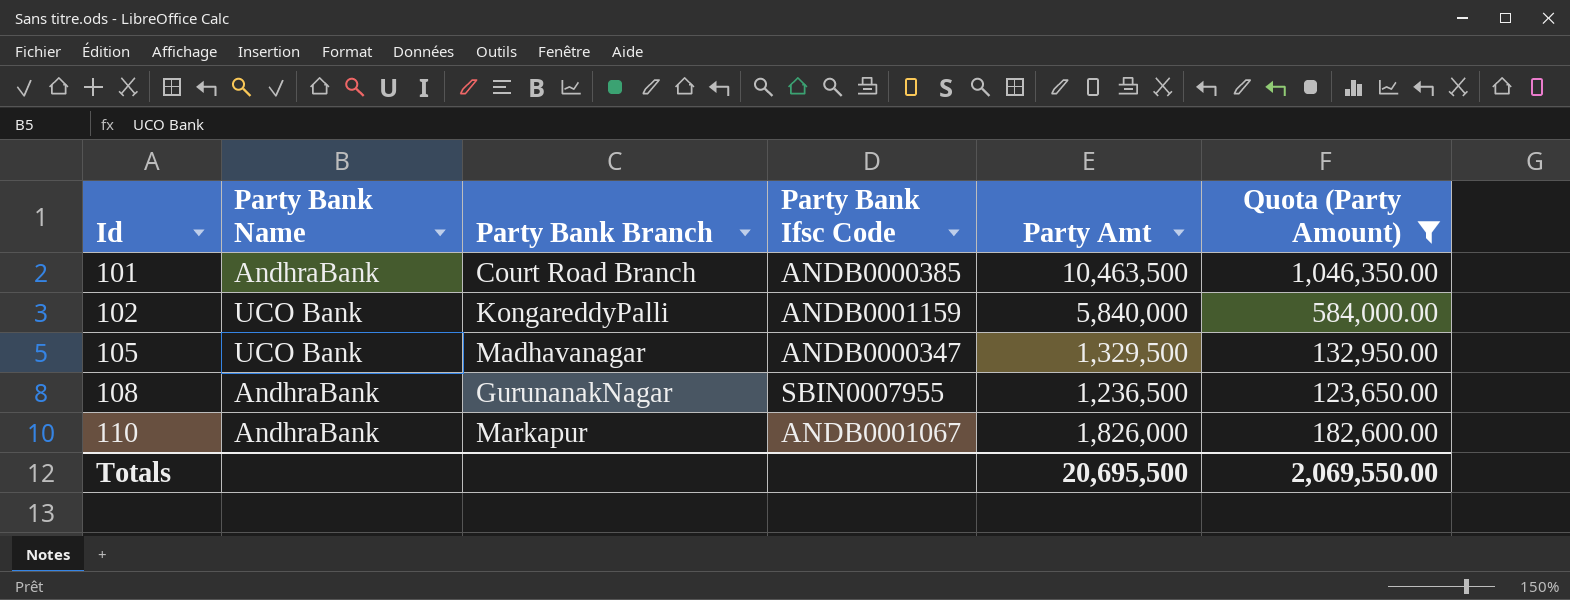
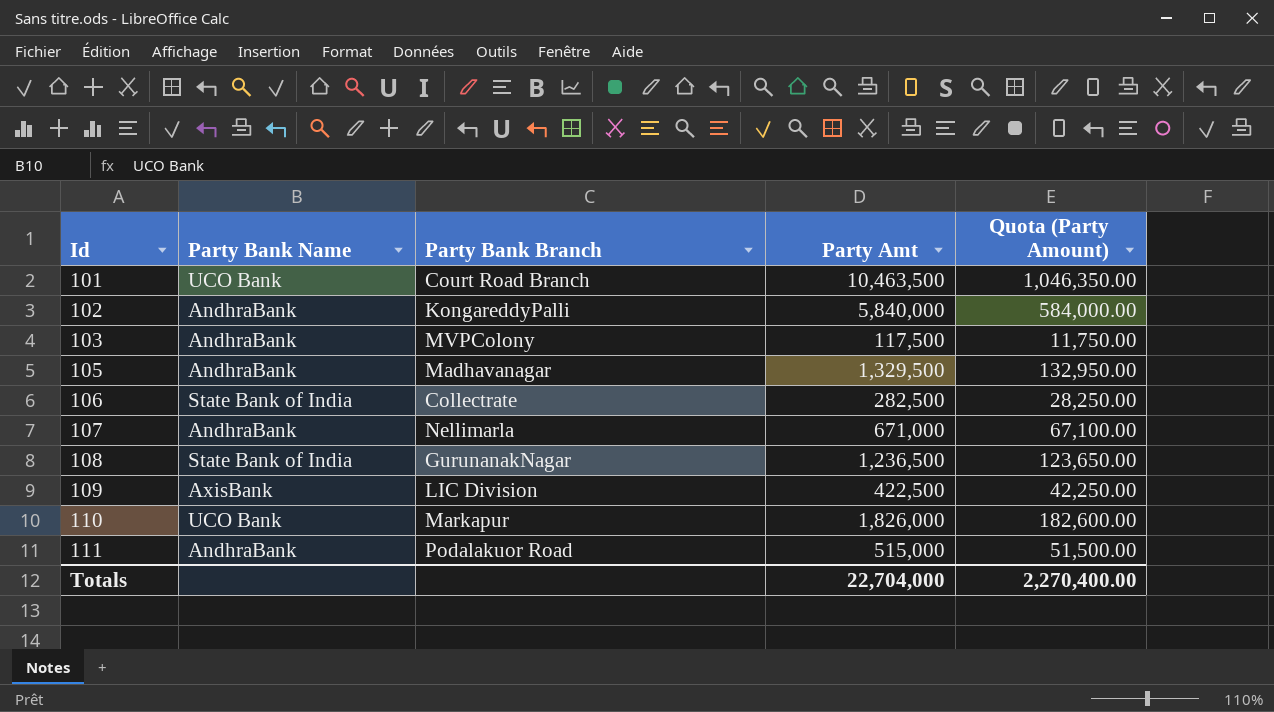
filter: Quota (Party Amount) >= 123,650.00 -> none
column Party Bank Ifsc Code | position: 4 -> none
101 | Party Bank Name: AndhraBank -> UCO Bank
102 | Party Bank Name: UCO Bank -> AndhraBank
105 | Party Bank Name: UCO Bank -> AndhraBank
108 | Party Bank Name: AndhraBank -> State Bank of India
110 | Party Bank Name: AndhraBank -> UCO Bank
Totals | Party Amt: 20,695,500 -> 22,704,000
Totals | Quota (Party Amount): 2,069,550.00 -> 2,270,400.00

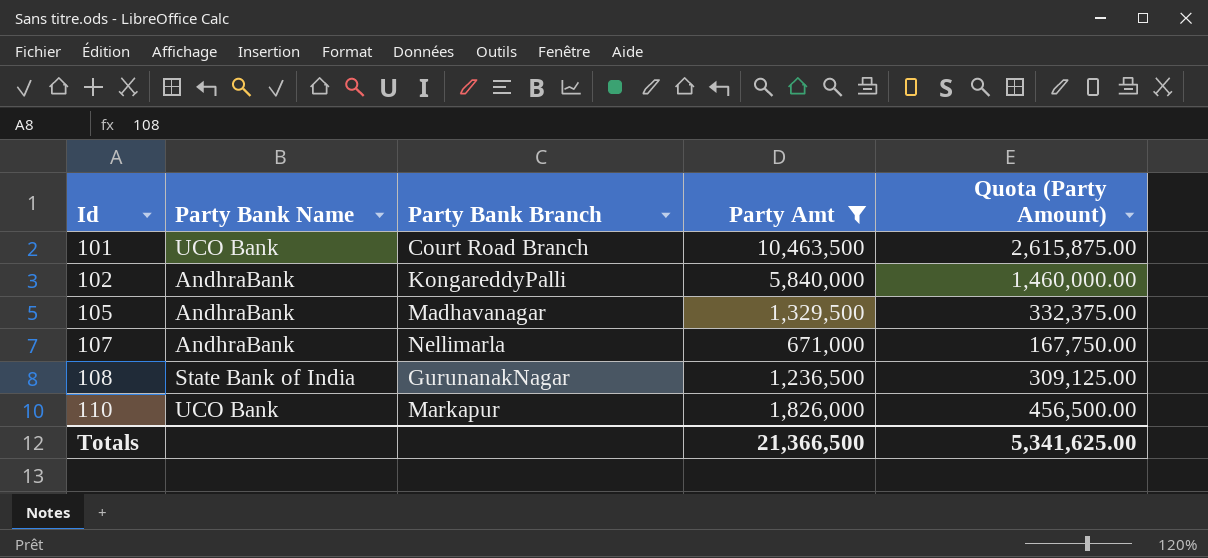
filter: none -> Party Amt >= 671,000
column Quota (Party Amount) | formula: [Party Amt] * 0.1 -> [Party Amt] * 0.25
Totals | Party Amt: 22,704,000 -> 21,366,500
Totals | Quota (Party Amount): 2,270,400.00 -> 5,341,625.00

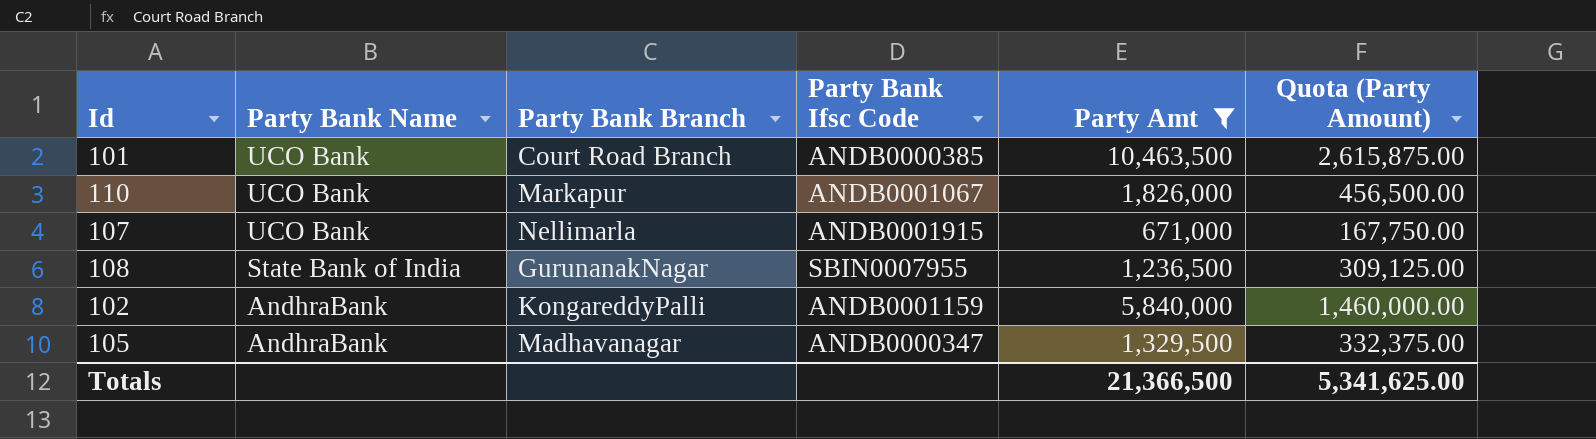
row order: Id ascending -> Party Bank Name descending
column Party Bank Ifsc Code | position: none -> 4
107 | Party Bank Name: AndhraBank -> UCO Bank

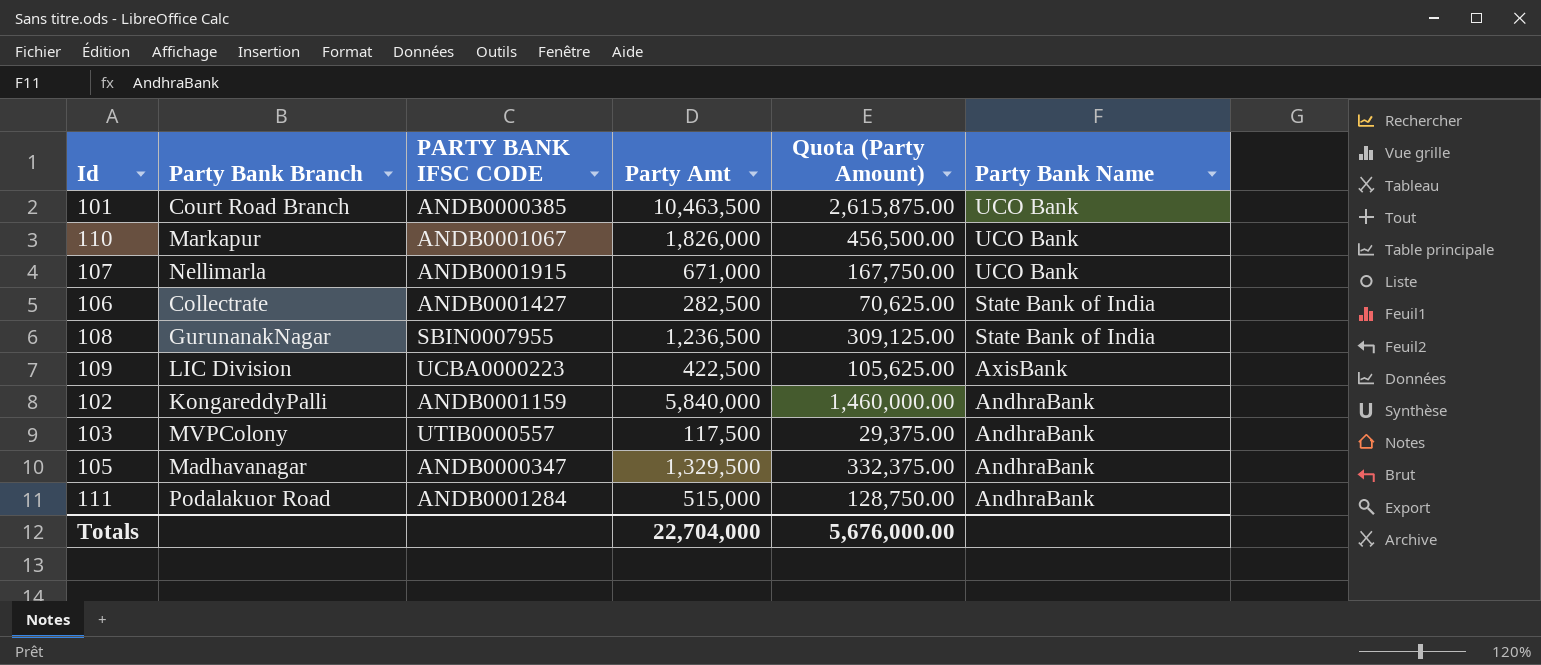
filter: Party Amt >= 671,000 -> none
column name: Party Bank Ifsc Code -> PARTY BANK IFSC CODE
column Party Bank Name | position: 2 -> 6
Totals | Party Amt: 21,366,500 -> 22,704,000
Totals | Quota (Party Amount): 5,341,625.00 -> 5,676,000.00

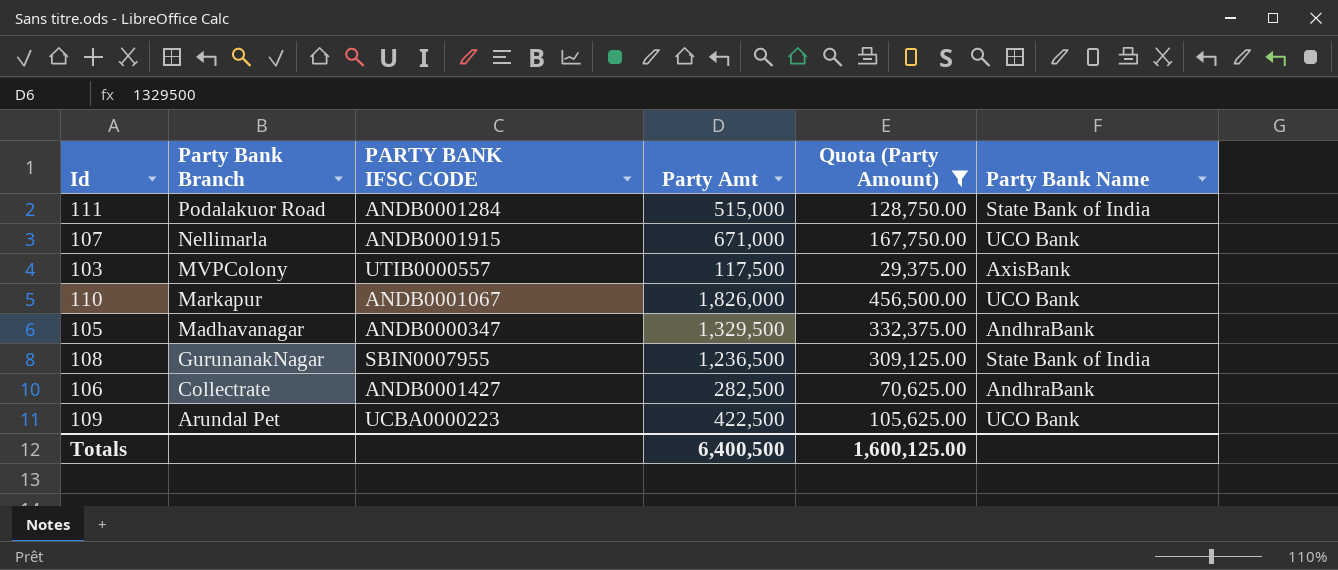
filter: none -> Quota (Party Amount) <= 456,500.00
row order: Party Bank Name descending -> Party Bank Branch descending
111 | Party Bank Name: AndhraBank -> State Bank of India
103 | Party Bank Name: AndhraBank -> AxisBank
106 | Party Bank Name: State Bank of India -> AndhraBank
109 | Party Bank Branch: LIC Division -> Arundal Pet
109 | Party Bank Name: AxisBank -> UCO Bank
Totals | Party Amt: 22,704,000 -> 6,400,500
Totals | Quota (Party Amount): 5,676,000.00 -> 1,600,125.00

